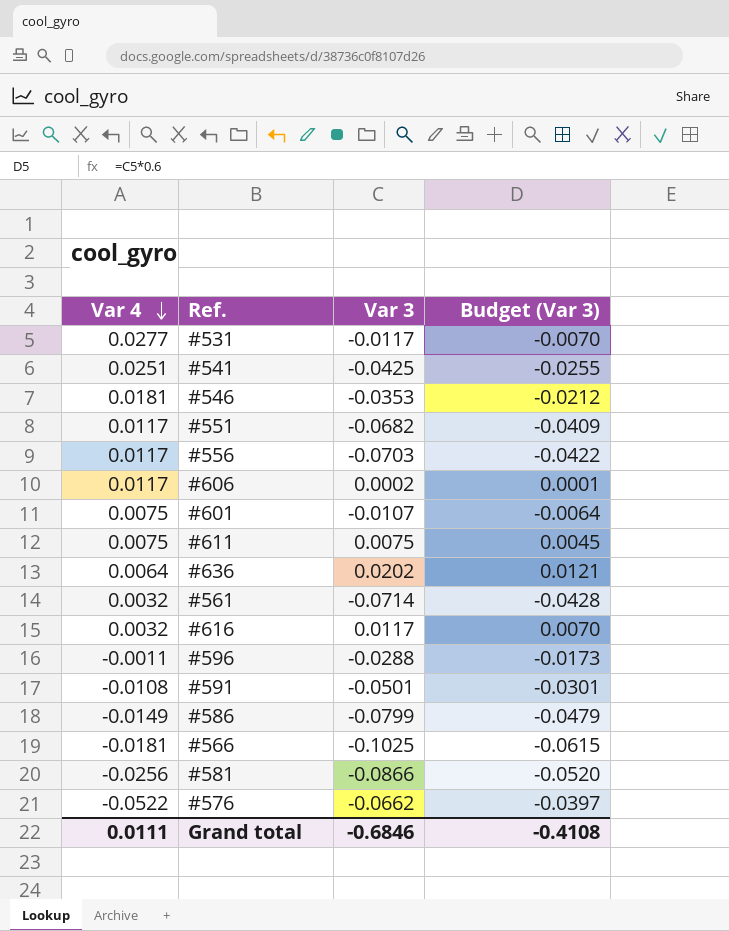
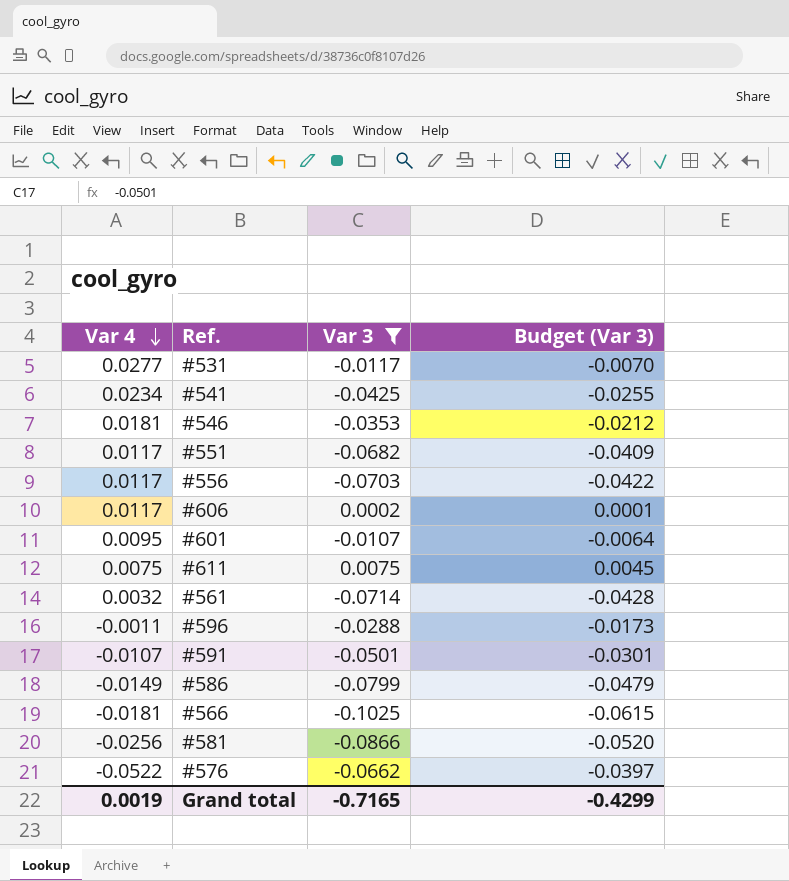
filter: none -> Var 3 <= 0.0075
#541 | Var 4: 0.0251 -> 0.0234
#601 | Var 4: 0.0075 -> 0.0095
#591 | Var 4: -0.0108 -> -0.0107
Grand total | Var 4: 0.0111 -> 0.0019
Grand total | Var 3: -0.6846 -> -0.7165
Grand total | Budget (Var 3): -0.4108 -> -0.4299

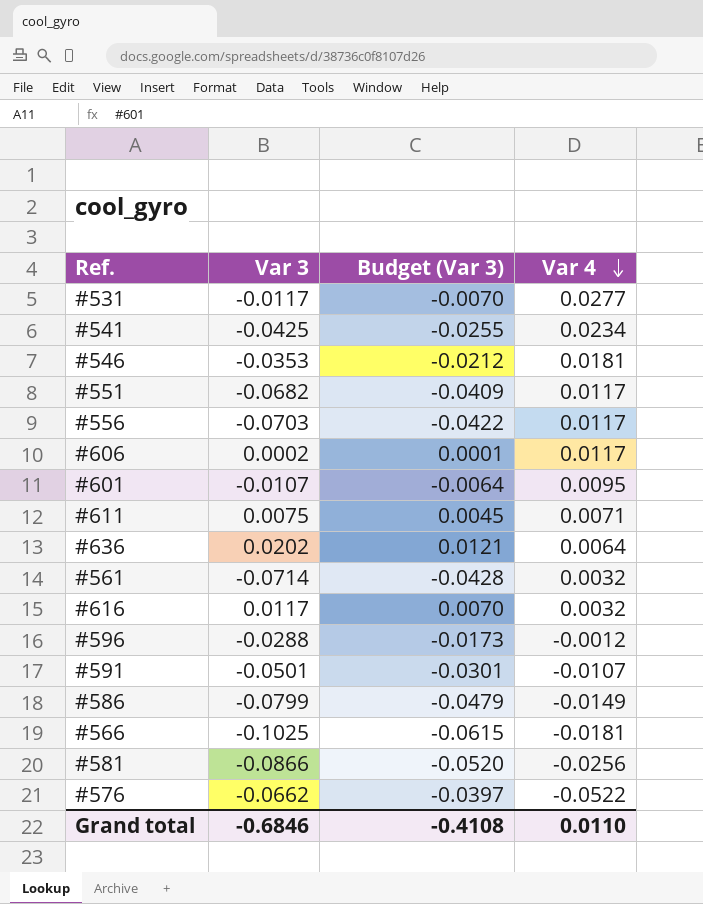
filter: Var 3 <= 0.0075 -> none
column Var 4 | position: 1 -> 4
#611 | Var 4: 0.0075 -> 0.0071
#596 | Var 4: -0.0011 -> -0.0012
Grand total | Var 3: -0.7165 -> -0.6846
Grand total | Budget (Var 3): -0.4299 -> -0.4108
Grand total | Var 4: 0.0019 -> 0.0110

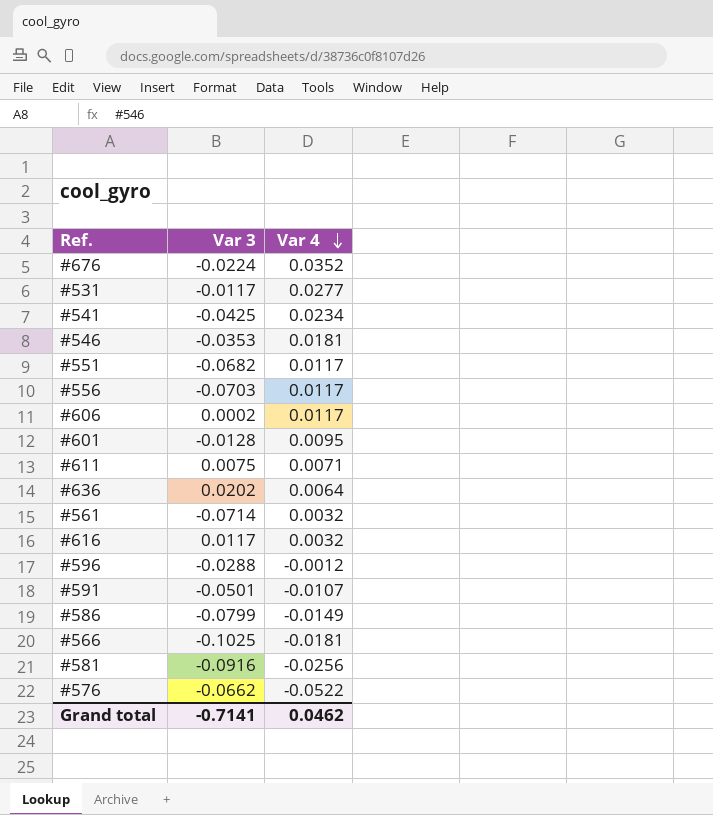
column Budget (Var 3) | formula: [Var 3] * 0.6 -> none
row #676: none -> -0.0224 | 0.0352
#601 | Var 3: -0.0107 -> -0.0128
#581 | Var 3: -0.0866 -> -0.0916
Grand total | Var 3: -0.6846 -> -0.7141
Grand total | Var 4: 0.0110 -> 0.0462

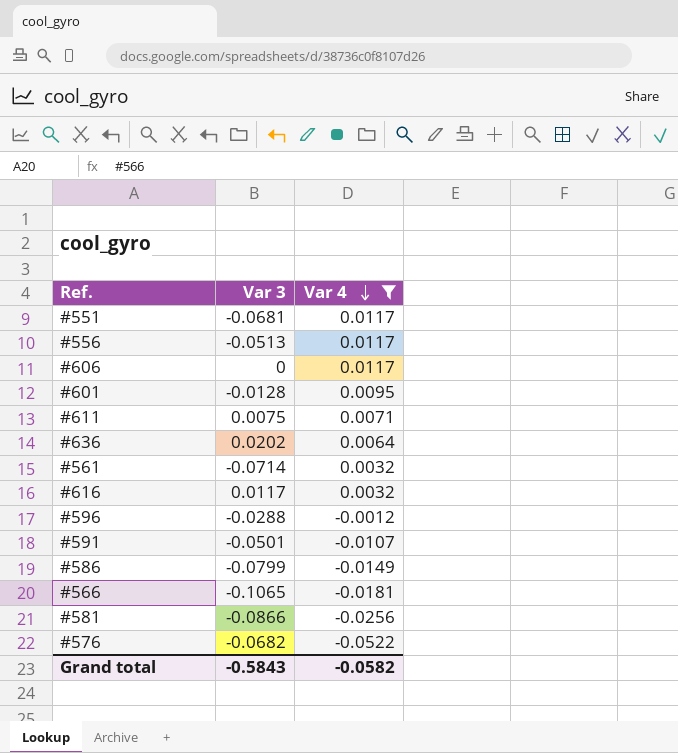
filter: none -> Var 4 <= 0.0117
#551 | Var 3: -0.0682 -> -0.0681
#556 | Var 3: -0.0703 -> -0.0513
#606 | Var 3: 0.0002 -> 0
#566 | Var 3: -0.1025 -> -0.1065
#581 | Var 3: -0.0916 -> -0.0866
#576 | Var 3: -0.0662 -> -0.0682
Grand total | Var 3: -0.7141 -> -0.5843
Grand total | Var 4: 0.0462 -> -0.0582

